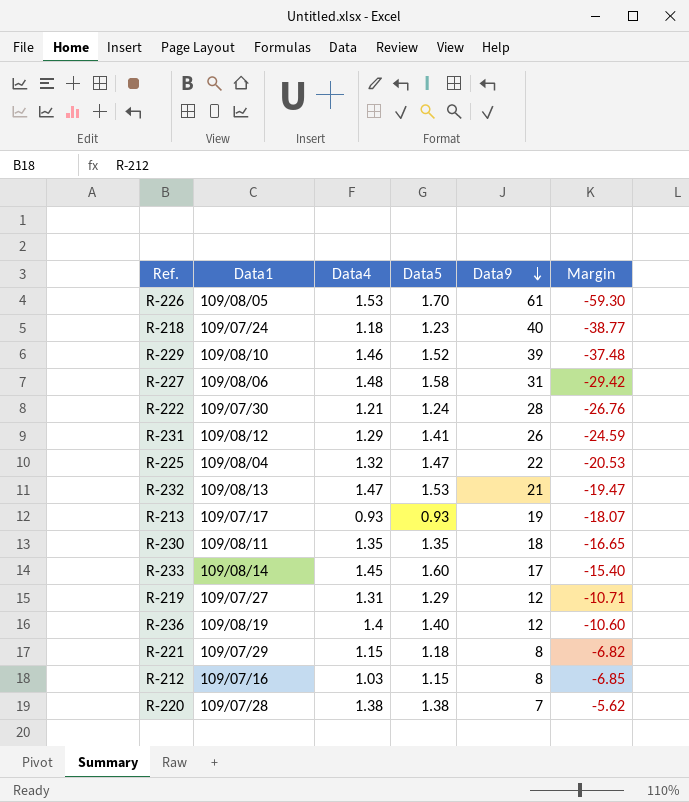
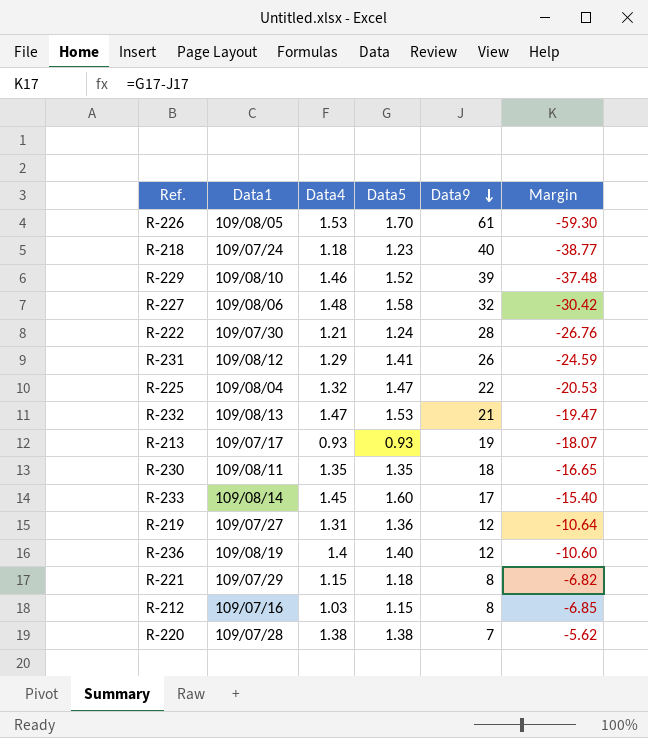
R-227 | Data9: 31 -> 32
R-227 | Margin: -29.42 -> -30.42
R-219 | Data5: 1.29 -> 1.36
R-219 | Margin: -10.71 -> -10.64

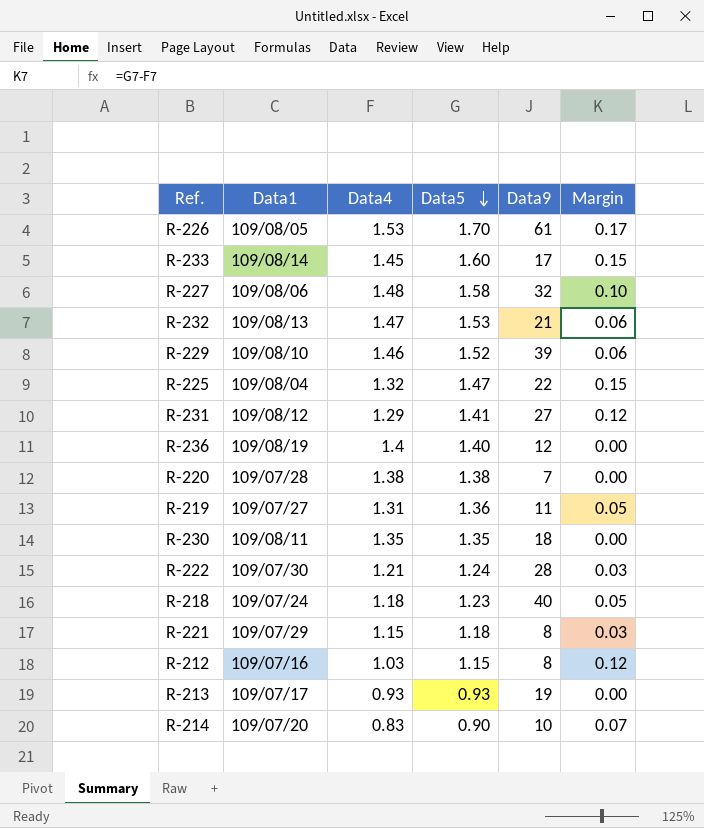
row order: Data9 descending -> Data5 descending
column Margin | formula: [Data5] - [Data9] -> [Data5] - [Data4]
R-231 | Data9: 26 -> 27
R-219 | Data9: 12 -> 11
row R-214: none -> 109/07/20 | 0.83 | 0.90 | 10 | 0.07

